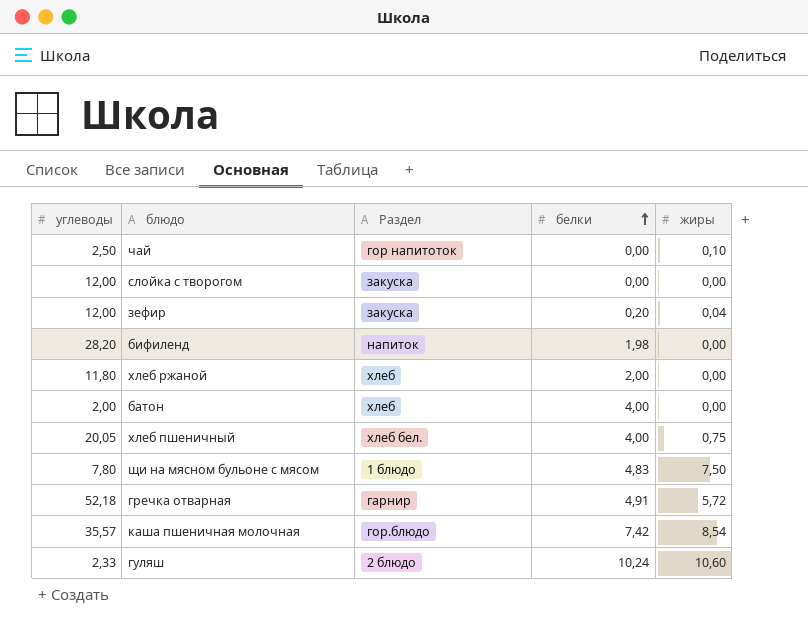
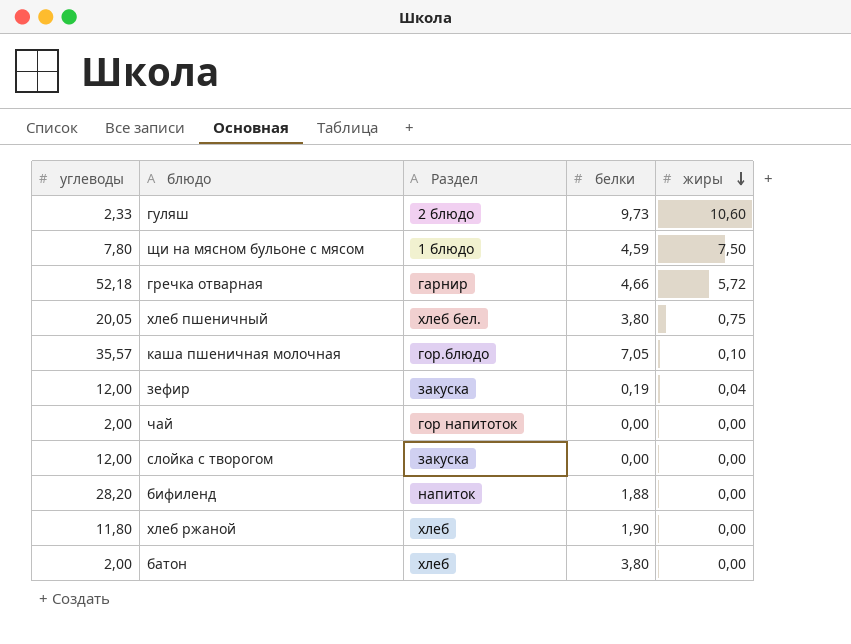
row order: белки ascending -> жиры descending
гуляш | белки: 10,24 -> 9,73
щи на мясном бульоне с мясом | белки: 4,83 -> 4,59
гречка отварная | белки: 4,91 -> 4,66
хлеб пшеничный | белки: 4,00 -> 3,80
каша пшеничная молочная | белки: 7,42 -> 7,05
каша пшеничная молочная | жиры: 8,54 -> 0,10
зефир | белки: 0,20 -> 0,19
чай | углеводы: 2,50 -> 2,00
чай | жиры: 0,10 -> 0,00
бифиленд | белки: 1,98 -> 1,88
хлеб ржаной | белки: 2,00 -> 1,90
батон | белки: 4,00 -> 3,80

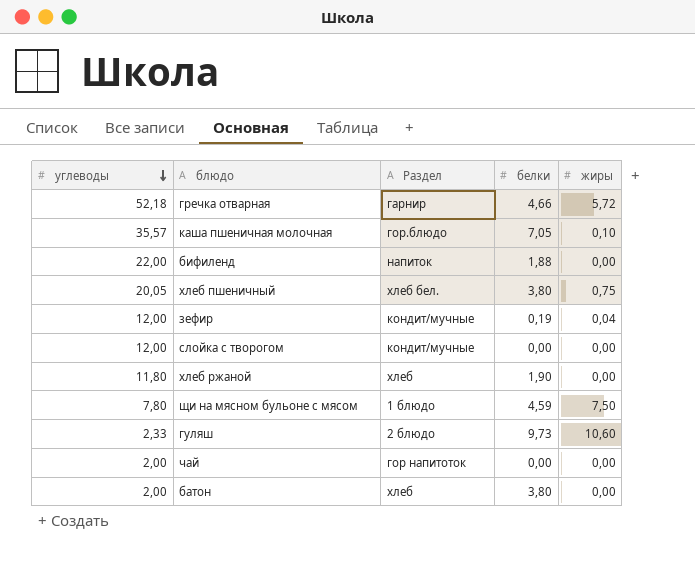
row order: жиры descending -> углеводы descending
бифиленд | углеводы: 28,20 -> 22,00
зефир | Раздел: закуска -> кондит/мучные
слойка с творогом | Раздел: закуска -> кондит/мучные

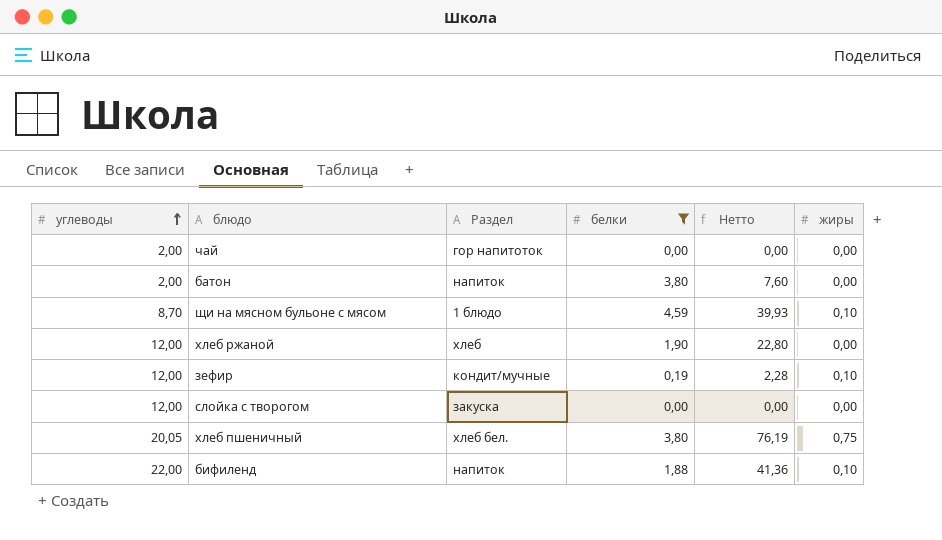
filter: none -> белки <= 4,59
row order: углеводы descending -> углеводы ascending
column Нетто | formula: none -> [углеводы] * [белки]
батон | Раздел: хлеб -> напиток
щи на мясном бульоне с мясом | углеводы: 7,80 -> 8,70
щи на мясном бульоне с мясом | жиры: 7,50 -> 0,10
хлеб ржаной | углеводы: 11,80 -> 12,00
зефир | жиры: 0,04 -> 0,10
слойка с творогом | Раздел: кондит/мучные -> закуска
бифиленд | жиры: 0,00 -> 0,10

